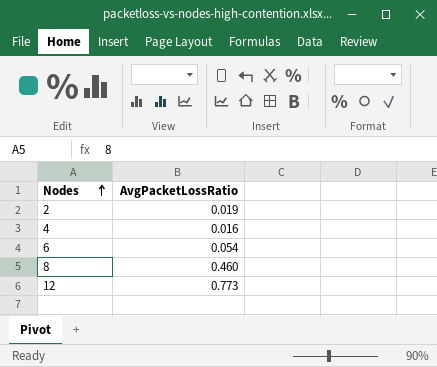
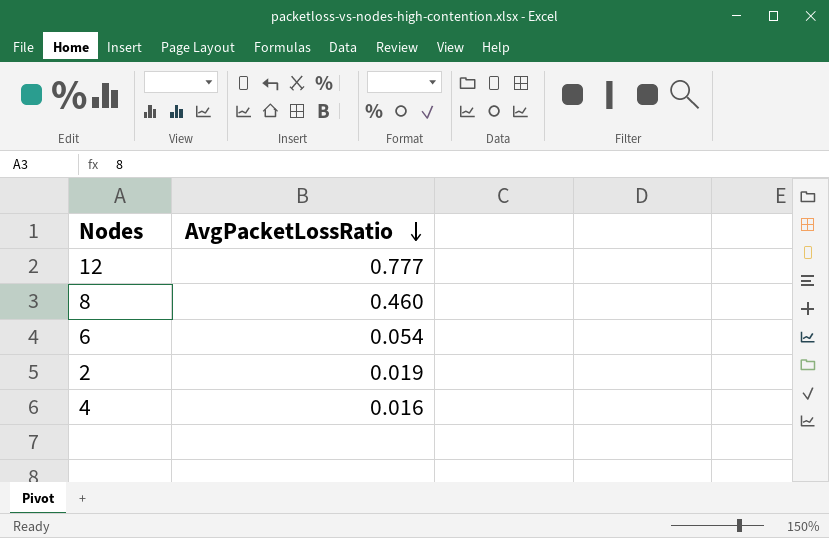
row order: Nodes ascending -> AvgPacketLossRatio descending
12 | AvgPacketLossRatio: 0.773 -> 0.777

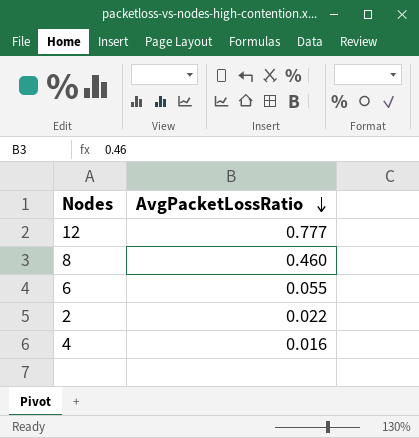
6 | AvgPacketLossRatio: 0.054 -> 0.055
2 | AvgPacketLossRatio: 0.019 -> 0.022

